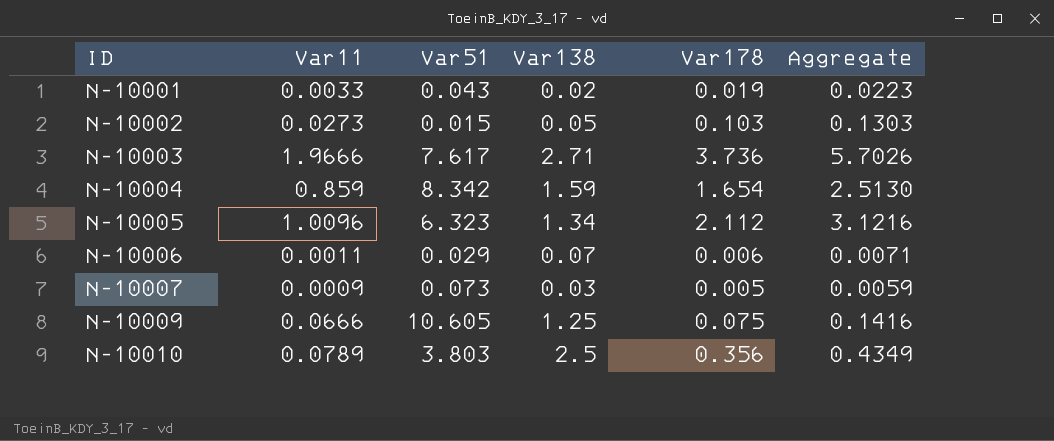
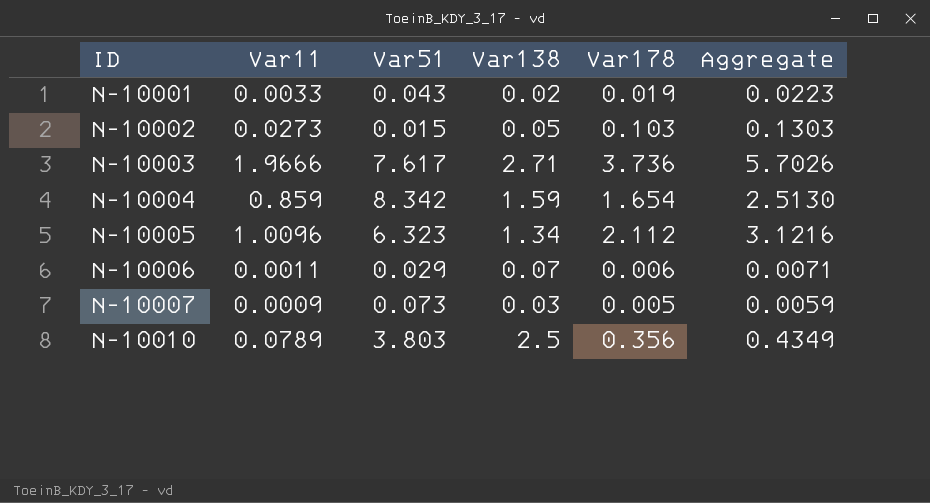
row N-10009: 0.0666 | 10.605 | 1.25 | 0.075 | 0.1416 -> none

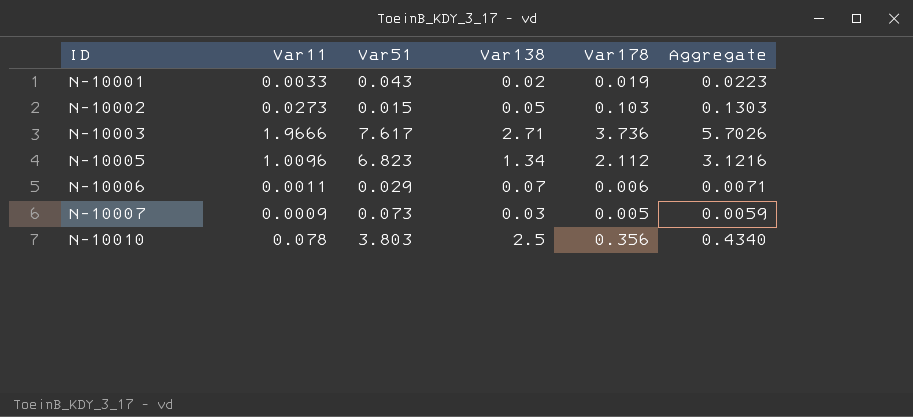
row N-10004: 0.859 | 8.342 | 1.59 | 1.654 | 2.5130 -> none
N-10005 | Var51: 6.323 -> 6.823
N-10010 | Var11: 0.0789 -> 0.078
N-10010 | Aggregate: 0.4349 -> 0.4340

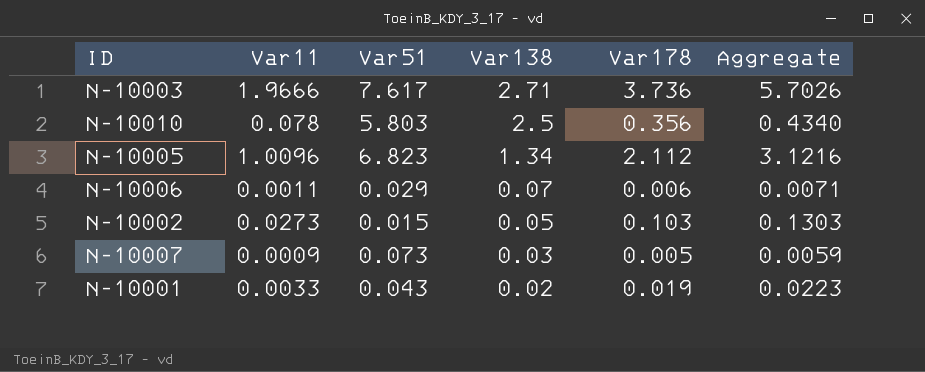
row order: ID ascending -> Var138 descending
N-10010 | Var51: 3.803 -> 5.803

